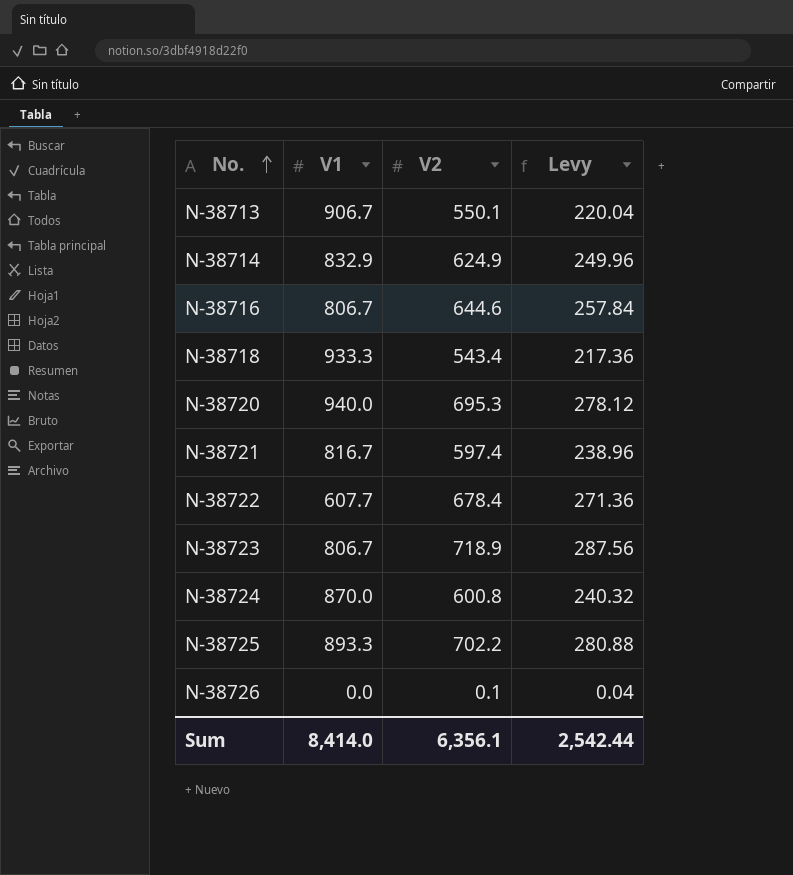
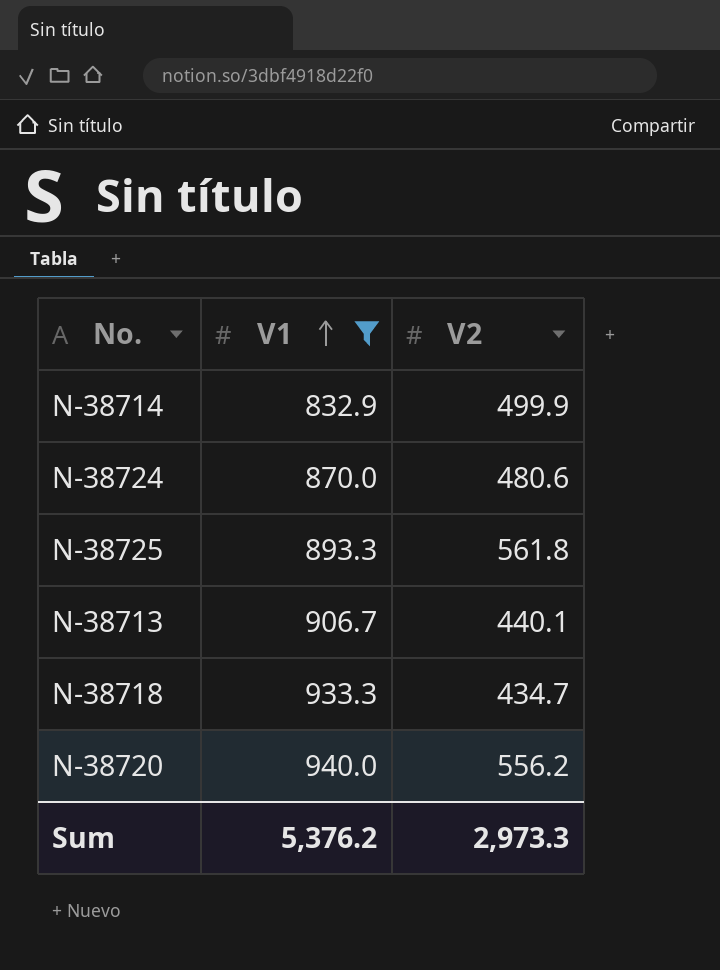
filter: none -> V1 >= 832.9
row order: No. ascending -> V1 ascending
column Levy | formula: [V2] * 0.4 -> none
N-38714 | V2: 624.9 -> 499.9
N-38724 | V2: 600.8 -> 480.6
N-38725 | V2: 702.2 -> 561.8
N-38713 | V2: 550.1 -> 440.1
N-38718 | V2: 543.4 -> 434.7
N-38720 | V2: 695.3 -> 556.2
Sum | V1: 8,414.0 -> 5,376.2
Sum | V2: 6,356.1 -> 2,973.3

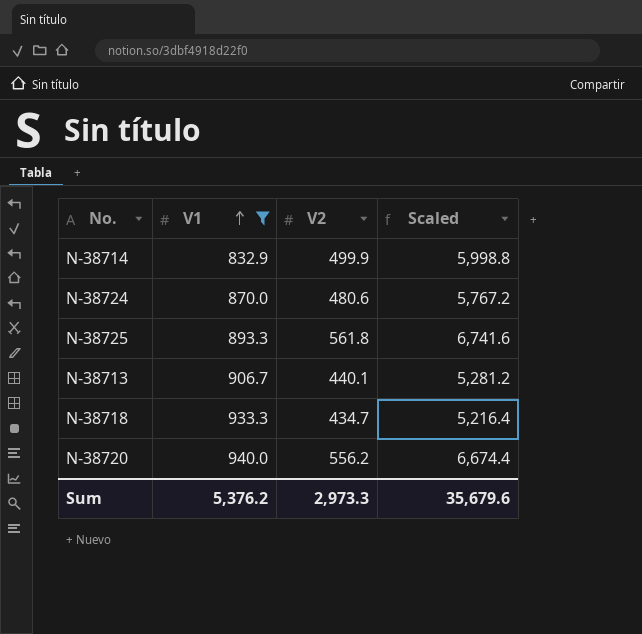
column Scaled | formula: none -> [V2] * 12

